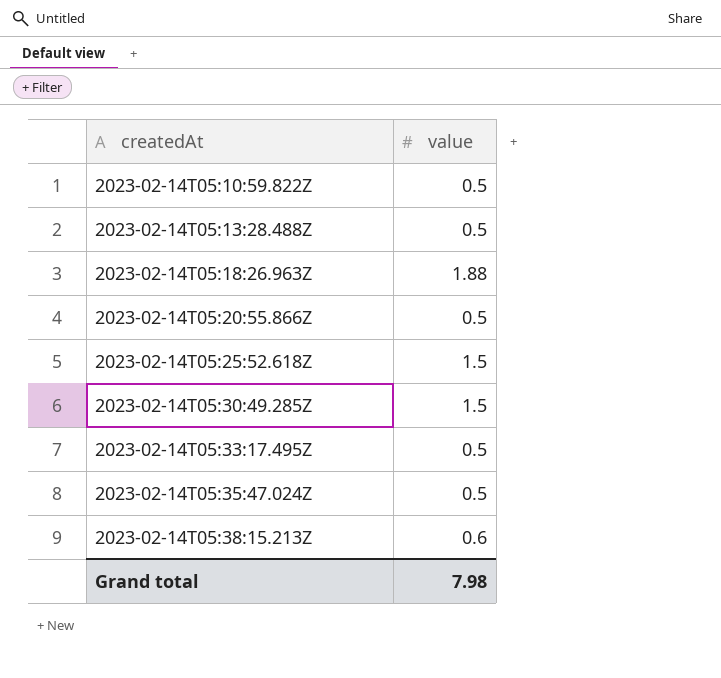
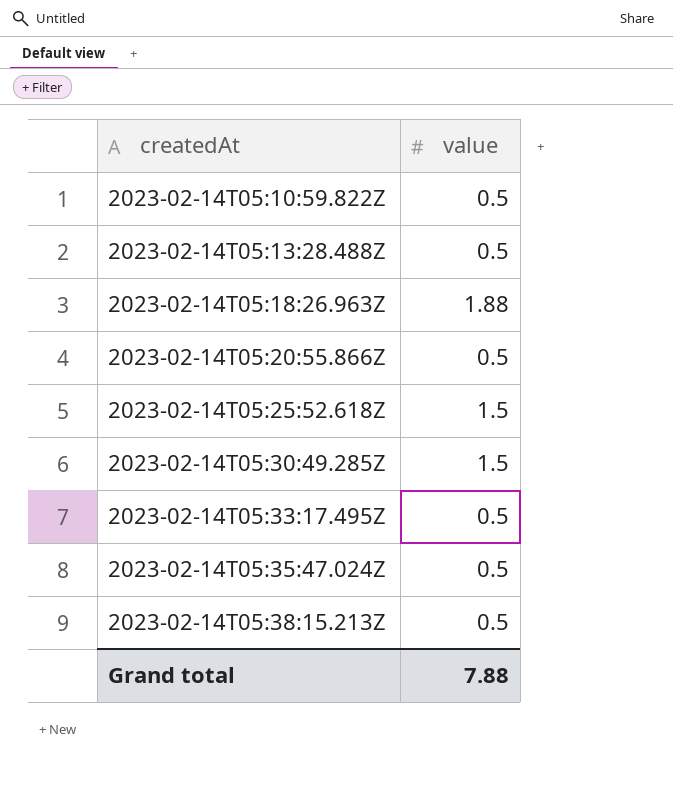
2023-02-14T05:38:15.213Z | value: 0.6 -> 0.5
Grand total | value: 7.98 -> 7.88

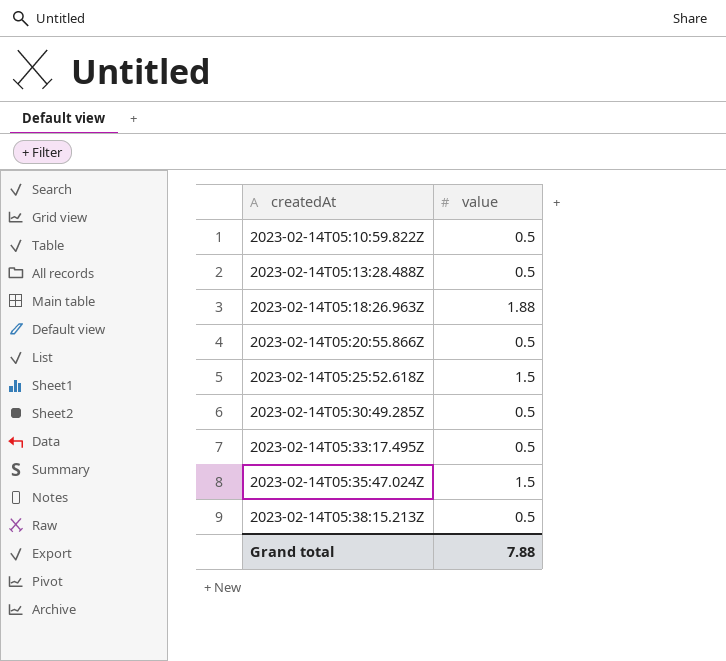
2023-02-14T05:30:49.285Z | value: 1.5 -> 0.5
2023-02-14T05:35:47.024Z | value: 0.5 -> 1.5

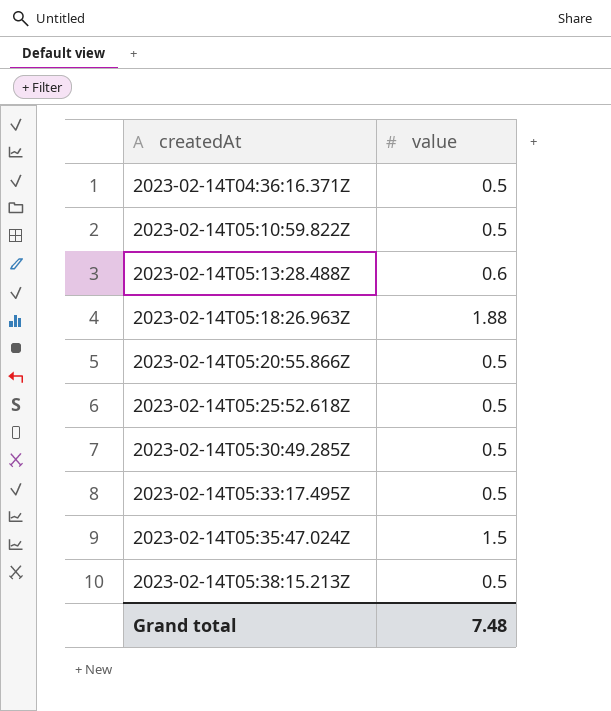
row 2023-02-14T04:36:16.371Z: none -> 0.5
2023-02-14T05:13:28.488Z | value: 0.5 -> 0.6
2023-02-14T05:25:52.618Z | value: 1.5 -> 0.5
Grand total | value: 7.88 -> 7.48

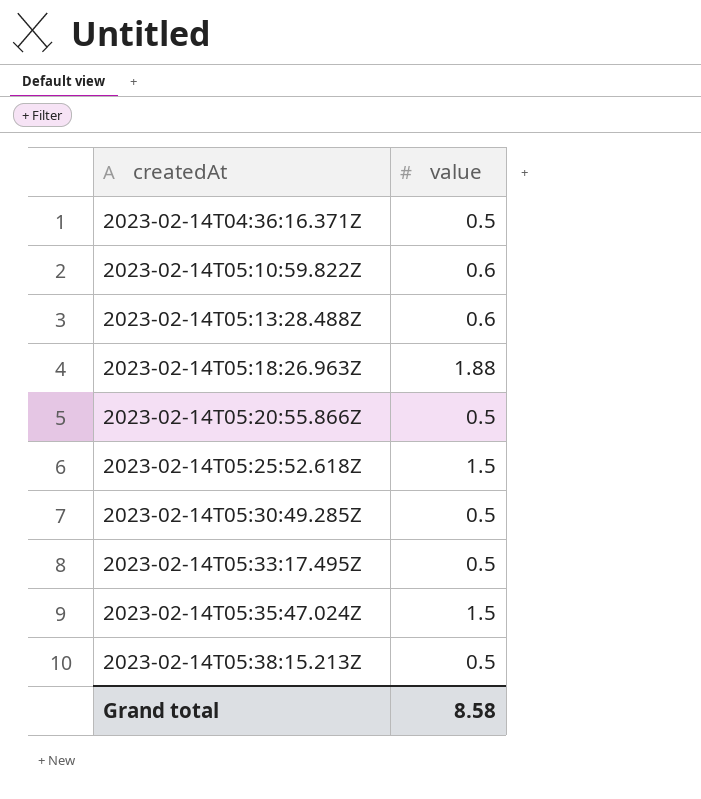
2023-02-14T05:10:59.822Z | value: 0.5 -> 0.6
2023-02-14T05:25:52.618Z | value: 0.5 -> 1.5
Grand total | value: 7.48 -> 8.58

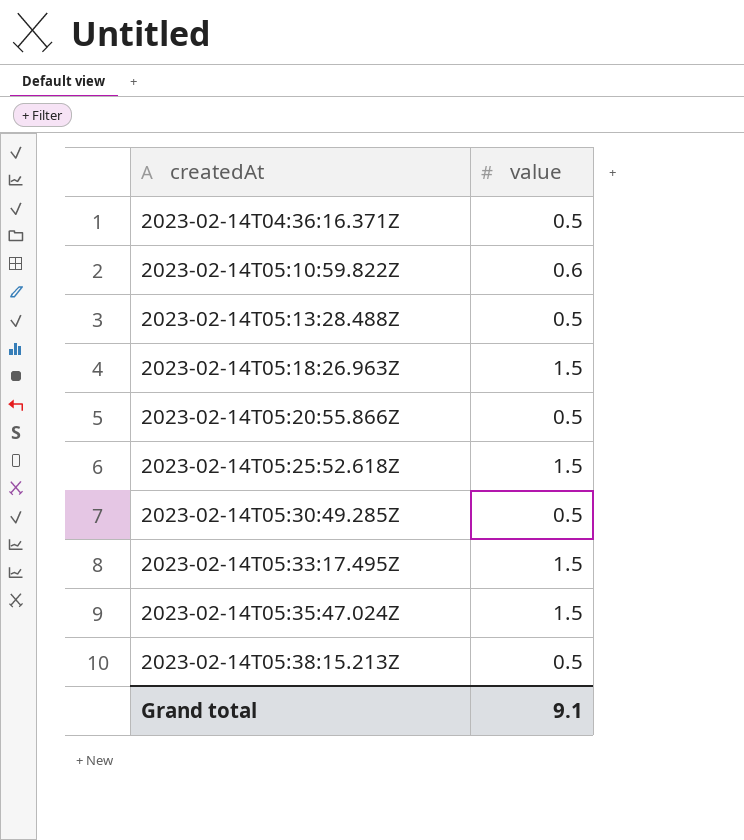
2023-02-14T05:13:28.488Z | value: 0.6 -> 0.5
2023-02-14T05:18:26.963Z | value: 1.88 -> 1.5
2023-02-14T05:33:17.495Z | value: 0.5 -> 1.5
Grand total | value: 8.58 -> 9.1

